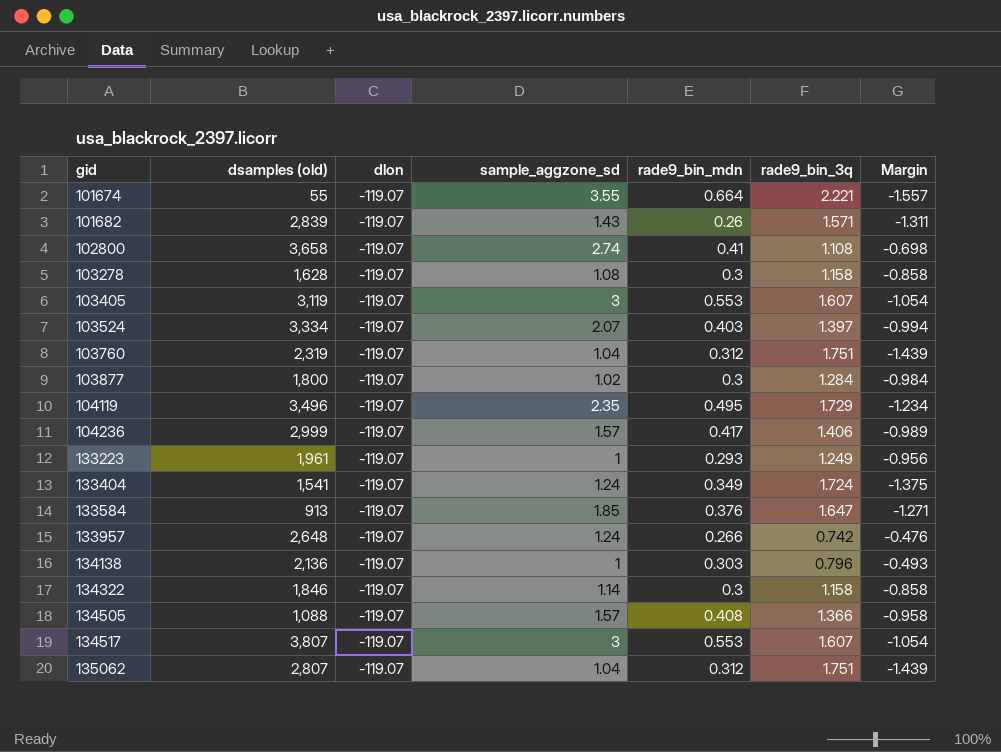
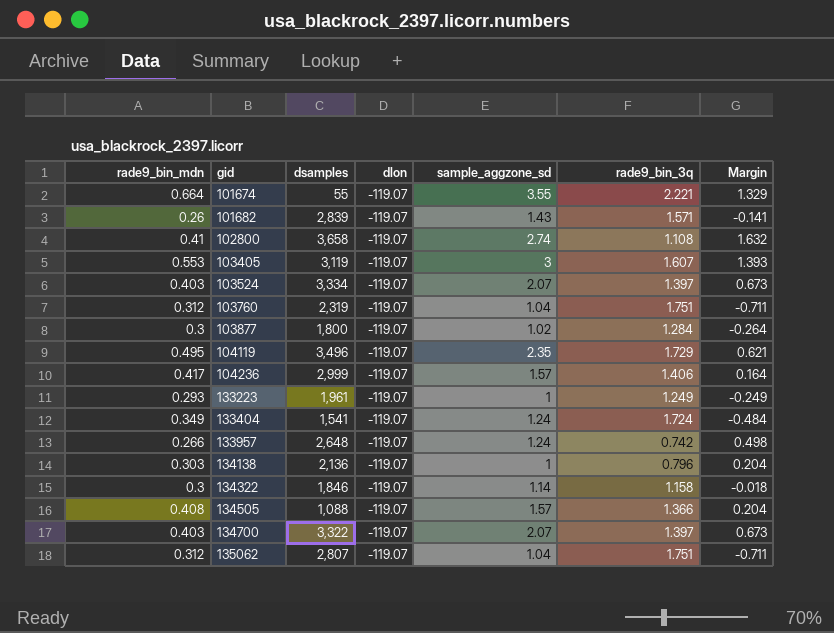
column rade9_bin_mdn | position: 5 -> 1
column name: dsamples (old) -> dsamples
column Margin | formula: [rade9_bin_mdn] - [rade9_bin_3q] -> [sample_aggzone_sd] - [rade9_bin_3q]
row 103278: 1,628 | -119.07 | 1.08 | 0.3 | 1.158 | -0.858 -> none
row 133584: 913 | -119.07 | 1.85 | 0.376 | 1.647 | -1.271 -> none
row 134517: 3,807 | -119.07 | 3 | 0.553 | 1.607 | -1.054 -> none
row 134700: none -> 0.403 | 3,322 | -119.07 | 2.07 | 1.397 | 0.673

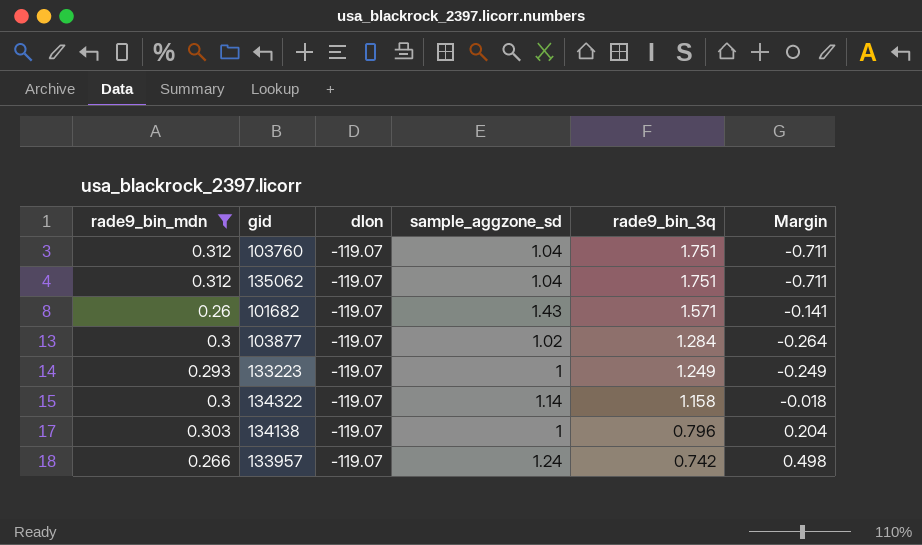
filter: none -> rade9_bin_mdn <= 0.312
row order: gid ascending -> rade9_bin_3q descending
column dsamples | position: 3 -> none

